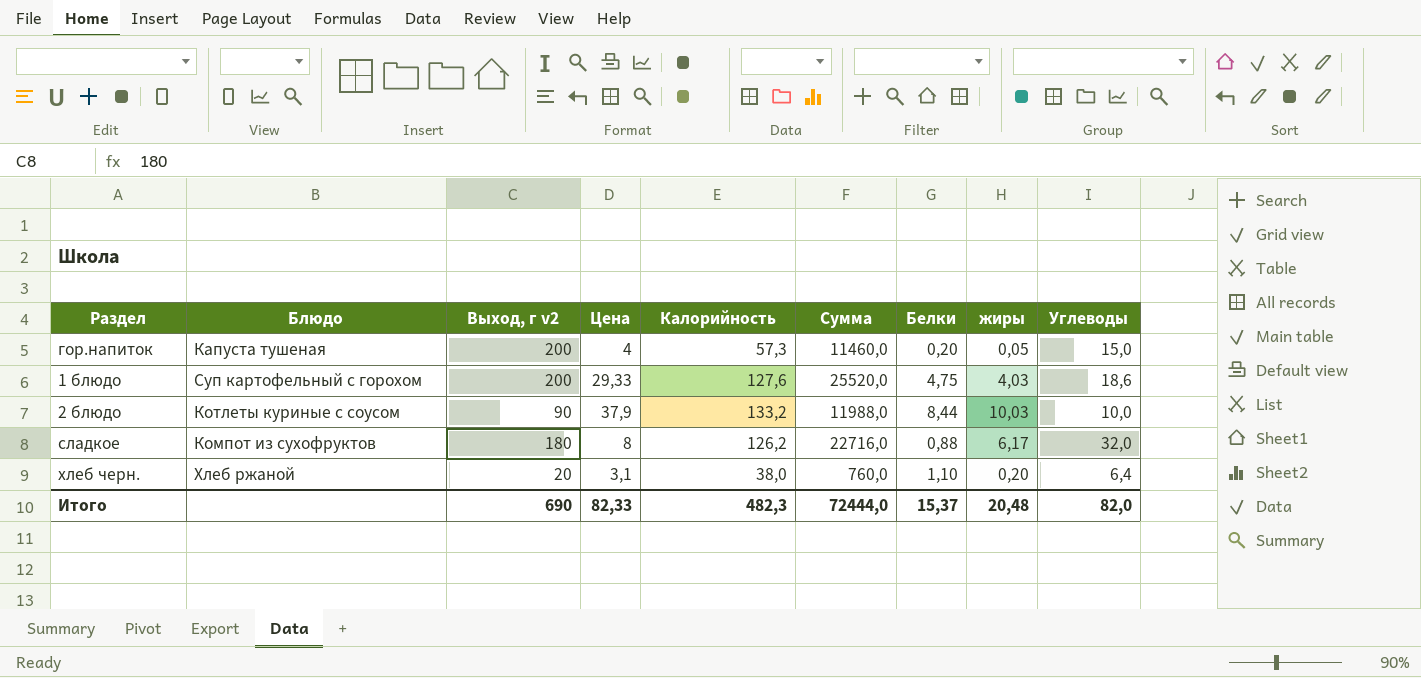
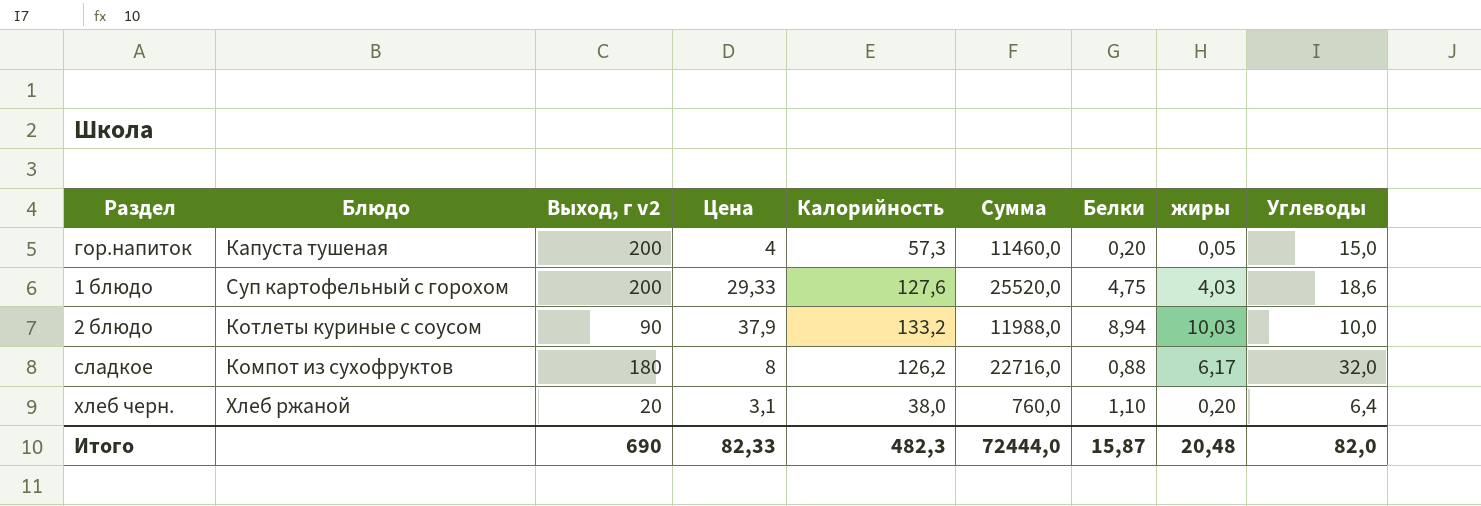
2 блюдо | Белки: 8,44 -> 8,94
Итого | Белки: 15,37 -> 15,87

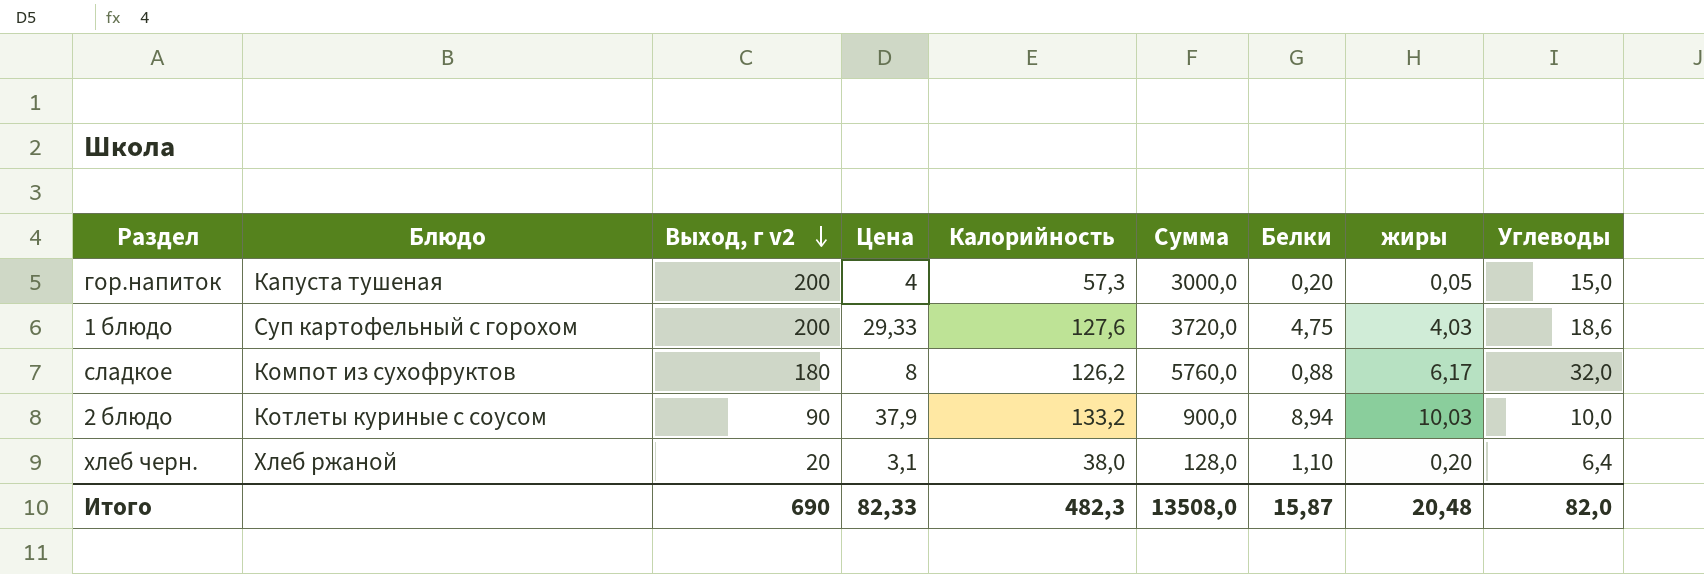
row order: none -> Выход, г v2 descending
column Сумма | formula: [Выход, г v2] * [Калорийность] -> [Выход, г v2] * [Углеводы]
Итого | Сумма: 72444,0 -> 13508,0

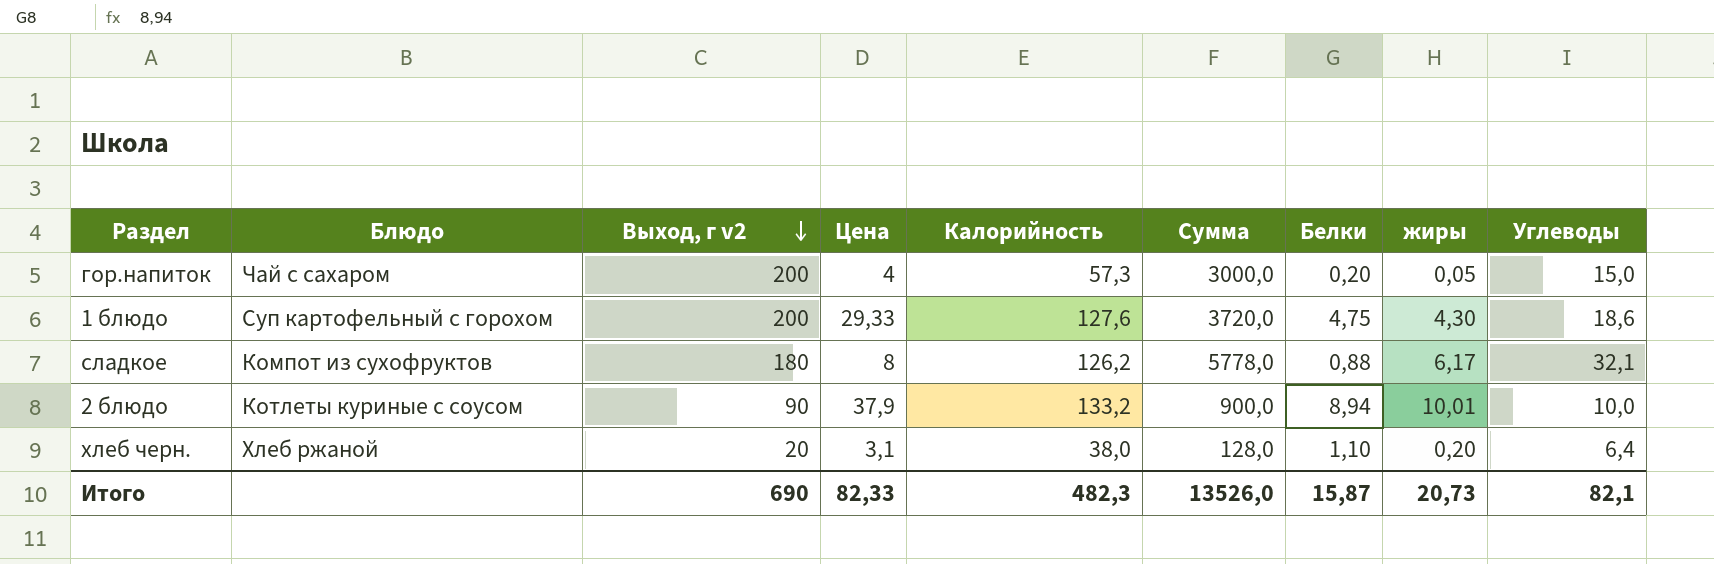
гор.напиток | Блюдо: Капуста тушеная -> Чай с сахаром
1 блюдо | жиры: 4,03 -> 4,30
сладкое | Сумма: 5760,0 -> 5778,0
сладкое | Углеводы: 32,0 -> 32,1
2 блюдо | жиры: 10,03 -> 10,01
Итого | Сумма: 13508,0 -> 13526,0
Итого | жиры: 20,48 -> 20,73
Итого | Углеводы: 82,0 -> 82,1

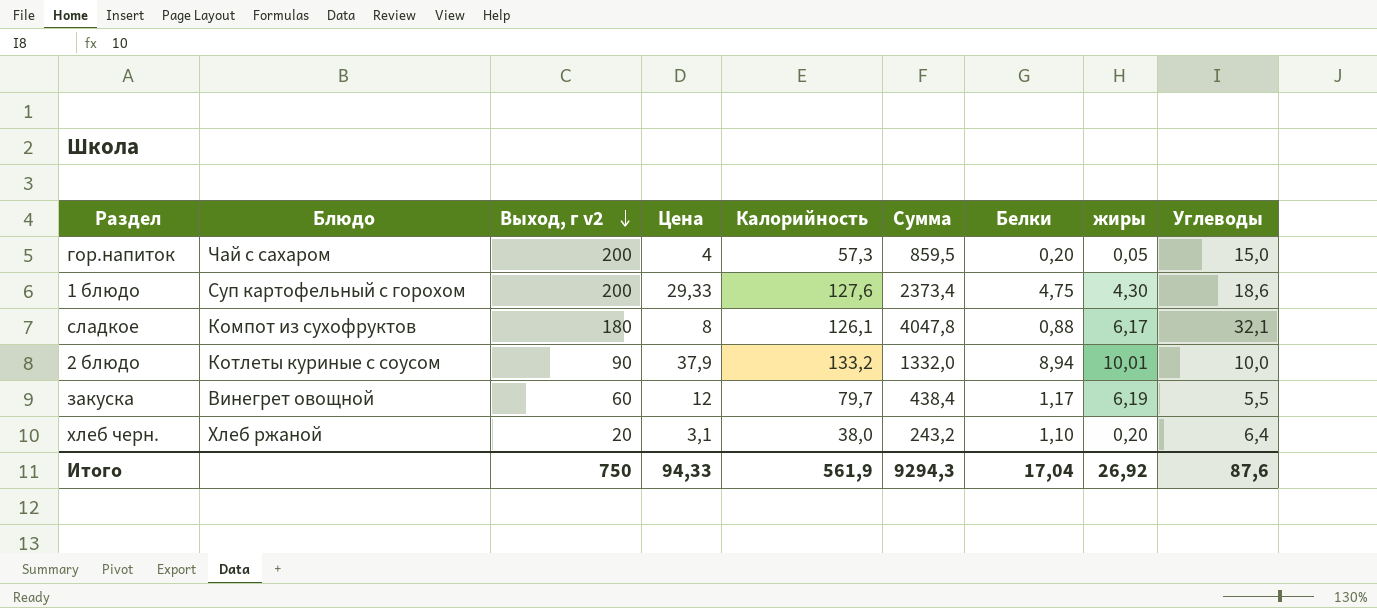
column Сумма | formula: [Выход, г v2] * [Углеводы] -> [Калорийность] * [Углеводы]
сладкое | Калорийность: 126,2 -> 126,1
row закуска: none -> Винегрет овощной | 60 | 12 | 79,7 | 438,4 | 1,17 | 6,19 | 5,5
Итого | Выход, г v2: 690 -> 750
Итого | Цена: 82,33 -> 94,33
Итого | Калорийность: 482,3 -> 561,9
Итого | Сумма: 13526,0 -> 9294,3
Итого | Белки: 15,87 -> 17,04
Итого | жиры: 20,73 -> 26,92
Итого | Углеводы: 82,1 -> 87,6

